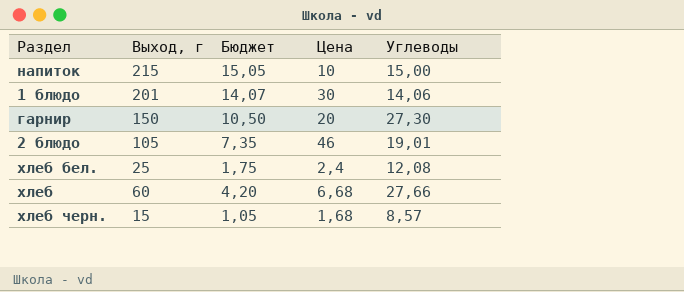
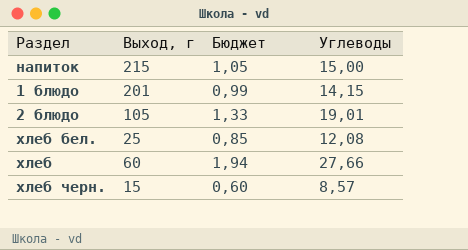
column Цена | position: 4 -> none
column Бюджет | formula: [Выход, г] * 0,07 -> [Углеводы] * 0,07
row гарнир: 150 | 10,50 | 20 | 27,30 -> none
1 блюдо | Углеводы: 14,06 -> 14,15

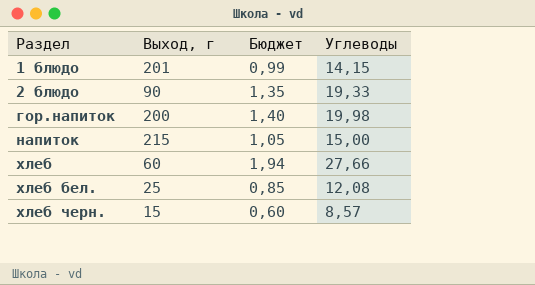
row order: none -> Раздел ascending
2 блюдо | Выход, г: 105 -> 90
2 блюдо | Бюджет: 1,33 -> 1,35
2 блюдо | Углеводы: 19,01 -> 19,33
row гор.напиток: none -> 200 | 1,40 | 19,98

